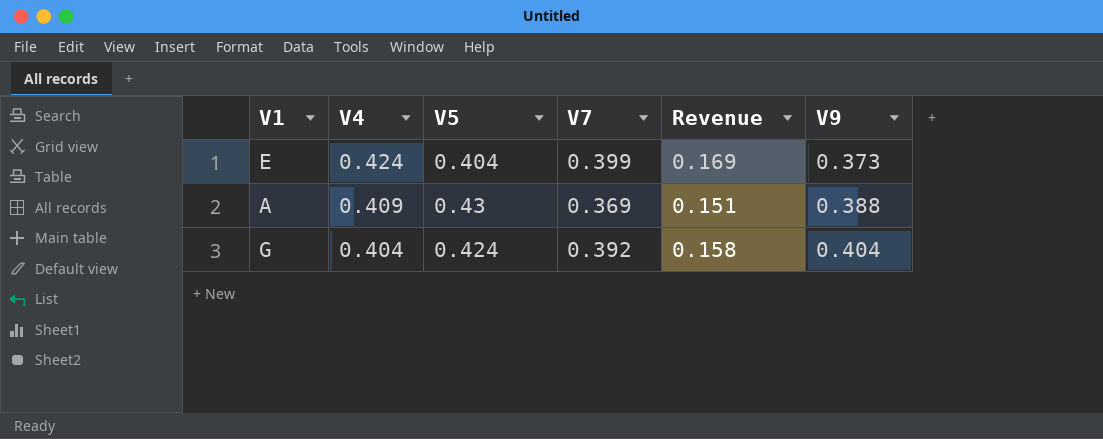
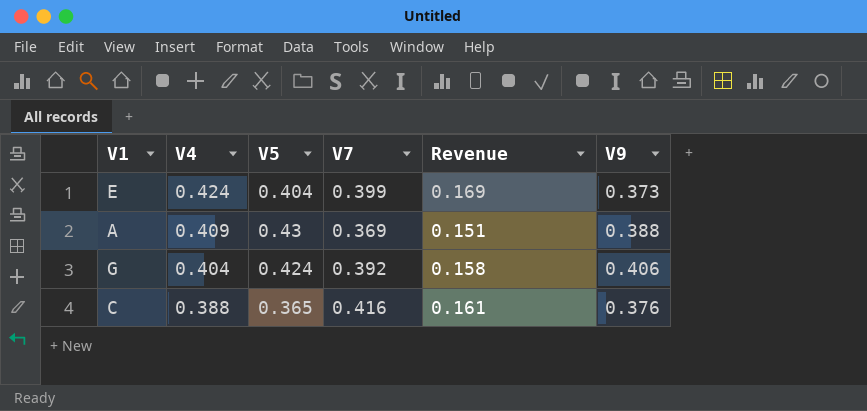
G | V9: 0.404 -> 0.406
row C: none -> 0.388 | 0.365 | 0.416 | 0.161 | 0.376

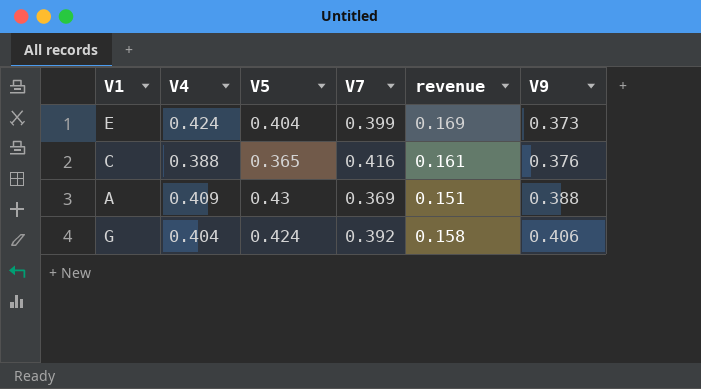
row order: V4 descending -> V9 ascending
column name: Revenue -> revenue

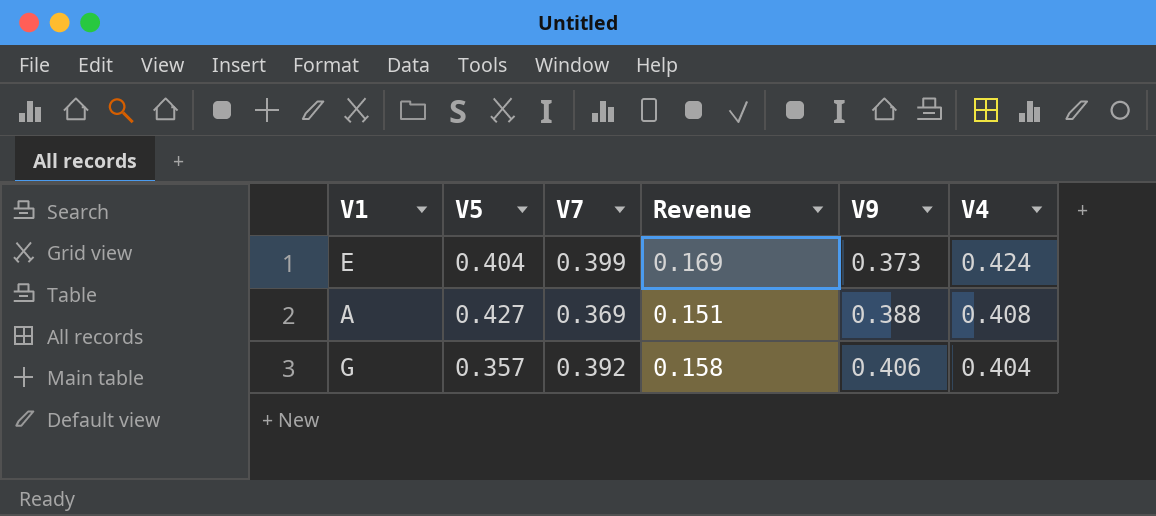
column name: revenue -> Revenue
column V4 | position: 2 -> 6
row C: 0.388 | 0.365 | 0.416 | 0.161 | 0.376 -> none
A | V5: 0.43 -> 0.427
A | V4: 0.409 -> 0.408
G | V5: 0.424 -> 0.357

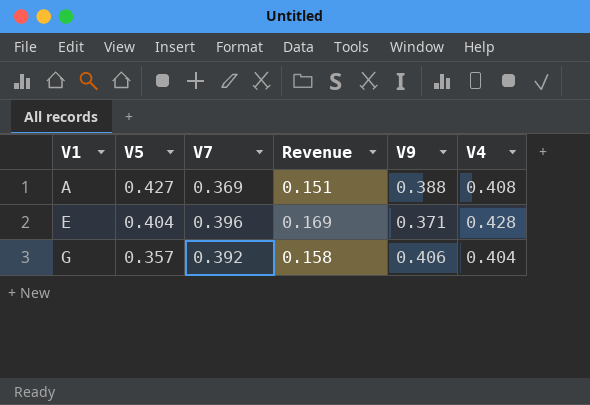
row order: V9 ascending -> V1 ascending
E | V7: 0.399 -> 0.396
E | V9: 0.373 -> 0.371
E | V4: 0.424 -> 0.428

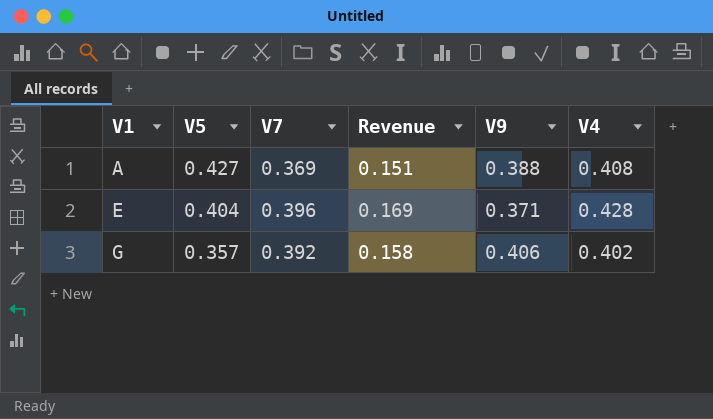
G | V4: 0.404 -> 0.402

